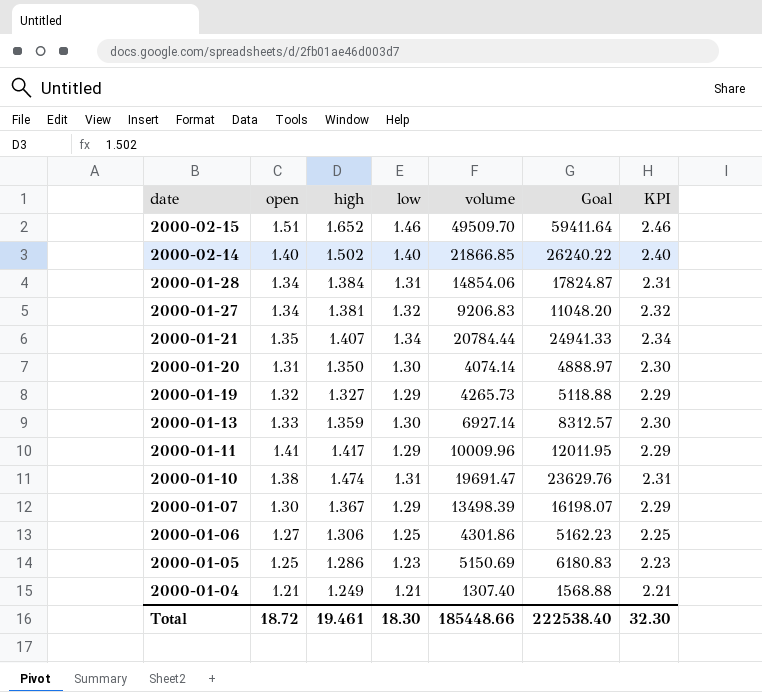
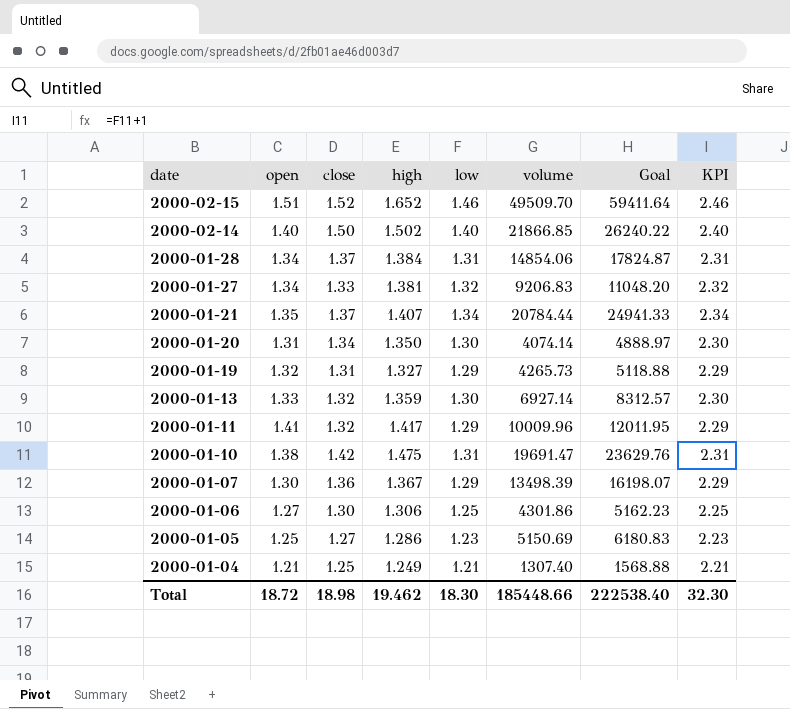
column close | position: none -> 3
2000-01-10 | high: 1.474 -> 1.475
Total | high: 19.461 -> 19.462

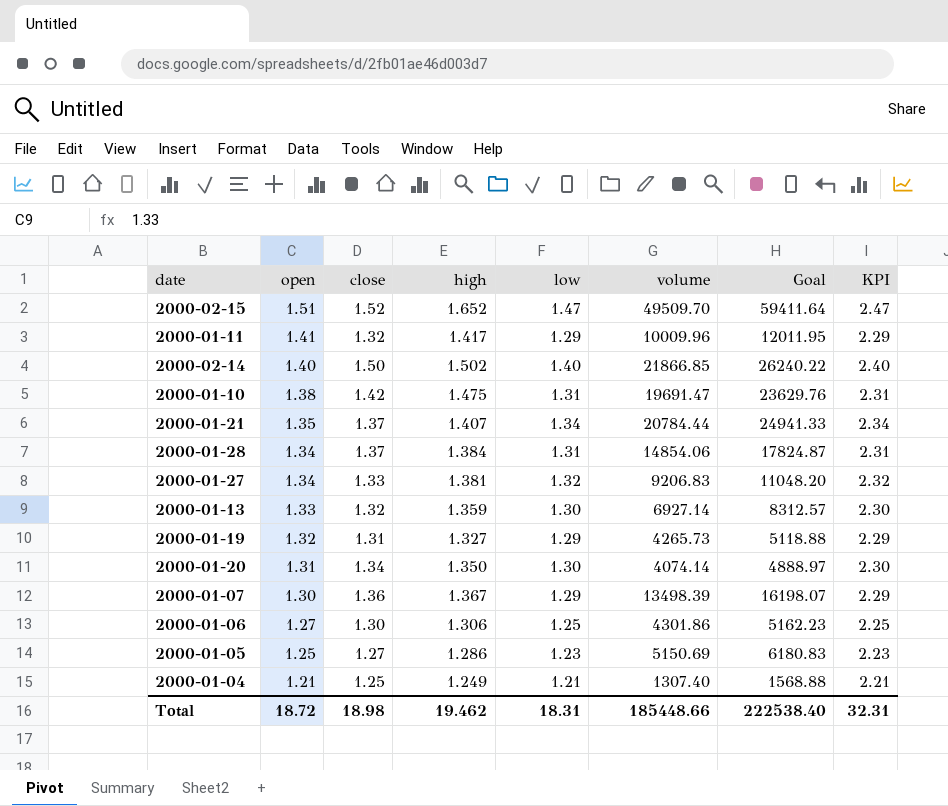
row order: date descending -> open descending
2000-02-15 | low: 1.46 -> 1.47
2000-02-15 | KPI: 2.46 -> 2.47
Total | low: 18.30 -> 18.31
Total | KPI: 32.30 -> 32.31

